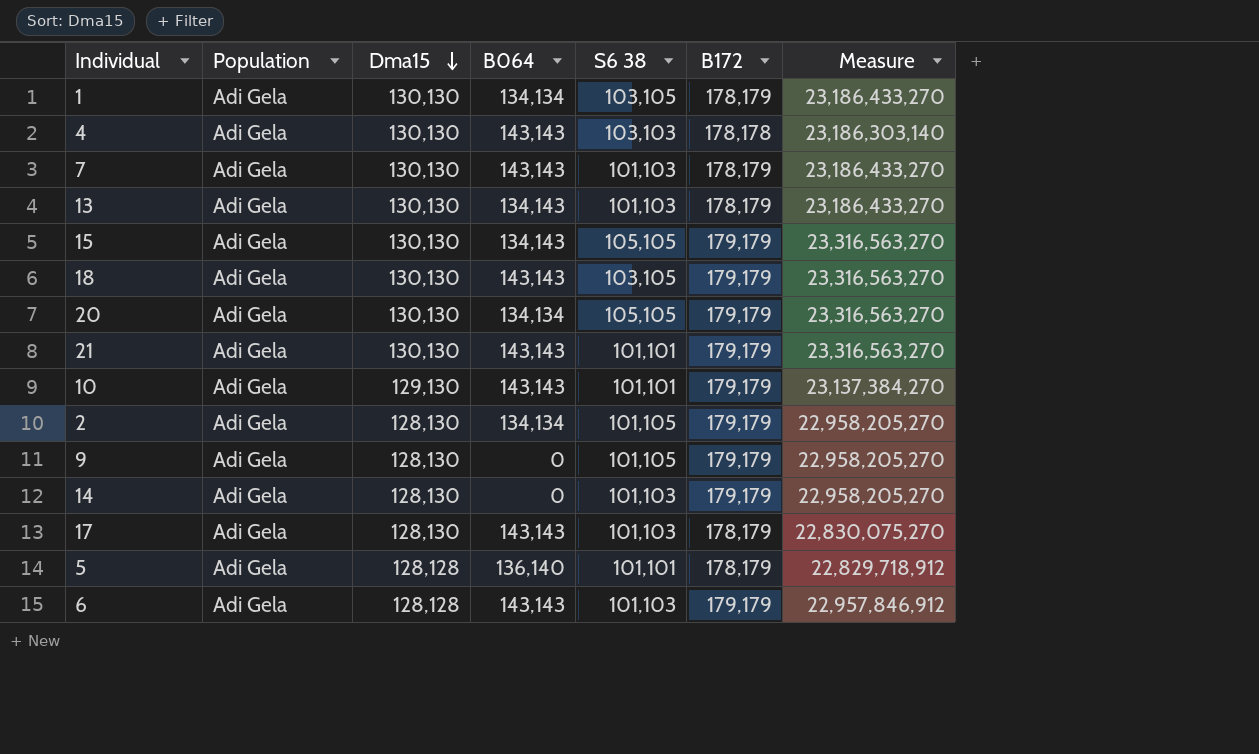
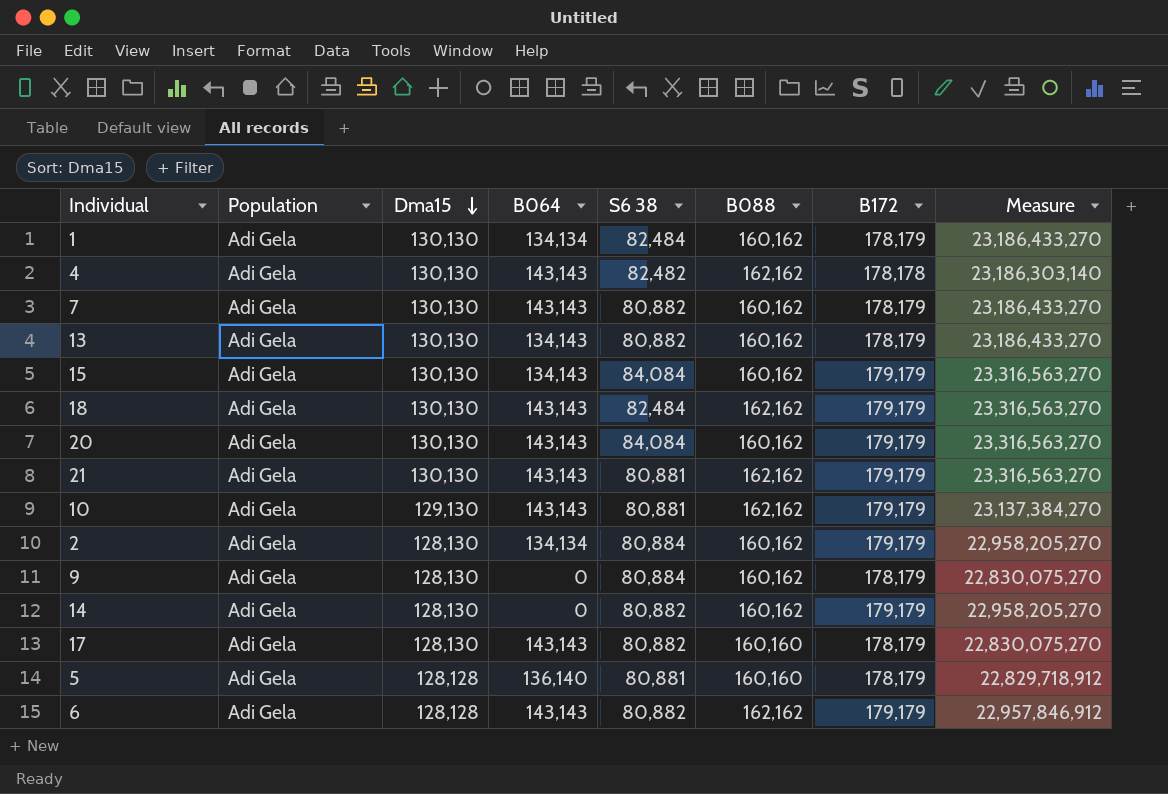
column B088 | position: none -> 6
1 | S6 38: 103,105 -> 82,484
4 | S6 38: 103,103 -> 82,482
7 | S6 38: 101,103 -> 80,882
13 | S6 38: 101,103 -> 80,882
15 | S6 38: 105,105 -> 84,084
18 | S6 38: 103,105 -> 82,484
20 | B064: 134,134 -> 143,143
20 | S6 38: 105,105 -> 84,084
21 | S6 38: 101,101 -> 80,881
10 | S6 38: 101,101 -> 80,881
2 | S6 38: 101,105 -> 80,884
9 | S6 38: 101,105 -> 80,884
9 | B172: 179,179 -> 178,179
9 | Measure: 22,958,205,270 -> 22,830,075,270
14 | S6 38: 101,103 -> 80,882
17 | S6 38: 101,103 -> 80,882
5 | S6 38: 101,101 -> 80,881
6 | S6 38: 101,103 -> 80,882

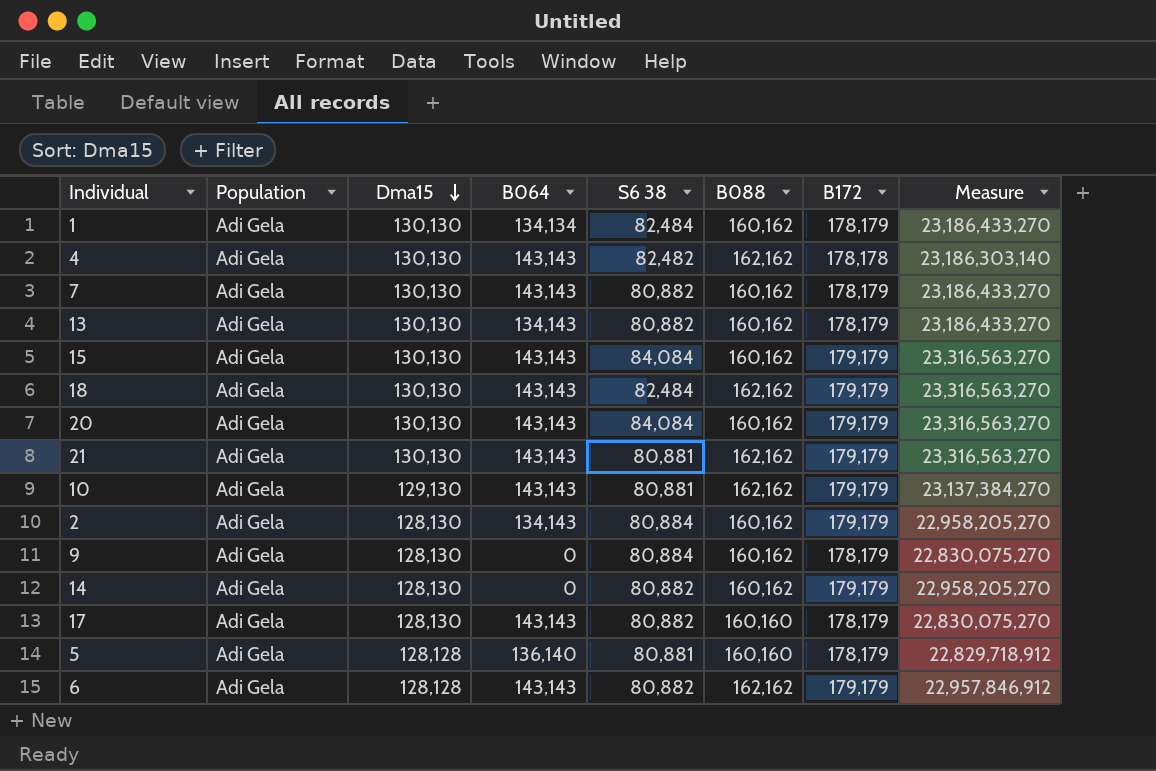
15 | B064: 134,143 -> 143,143
2 | B064: 134,134 -> 134,143

